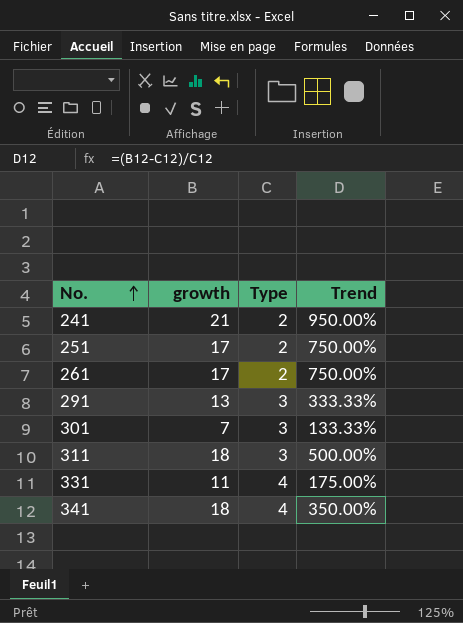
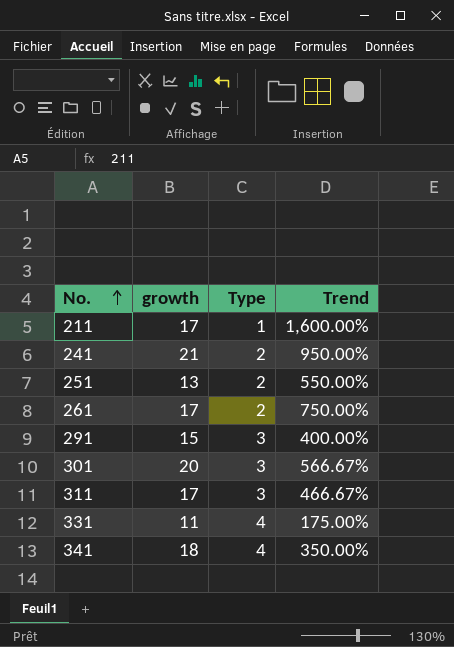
row 211: none -> 17 | 1 | 1,600.00%
251 | growth: 17 -> 13
251 | Trend: 750.00% -> 550.00%
291 | growth: 13 -> 15
291 | Trend: 333.33% -> 400.00%
301 | growth: 7 -> 20
301 | Trend: 133.33% -> 566.67%
311 | growth: 18 -> 17
311 | Trend: 500.00% -> 466.67%

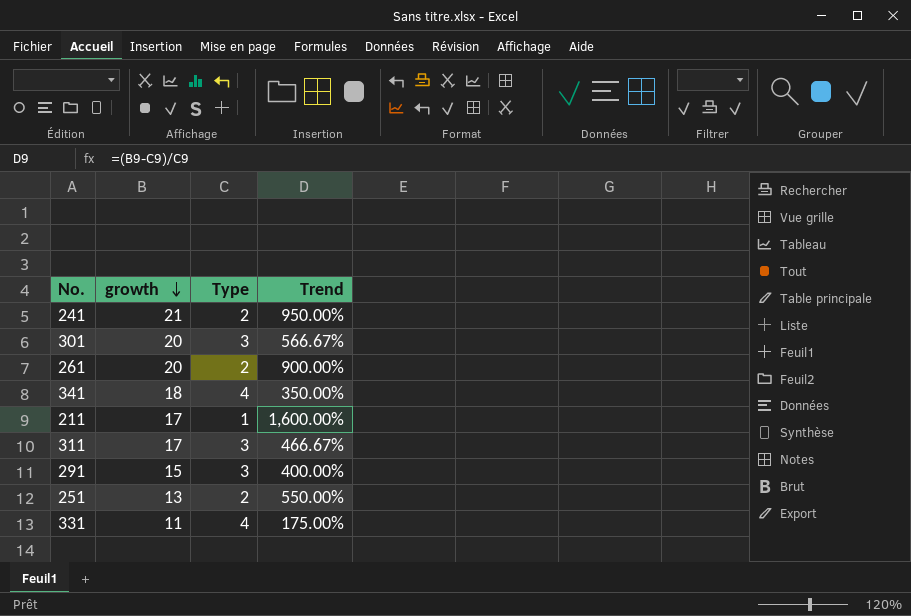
row order: No. ascending -> growth descending
261 | growth: 17 -> 20
261 | Trend: 750.00% -> 900.00%

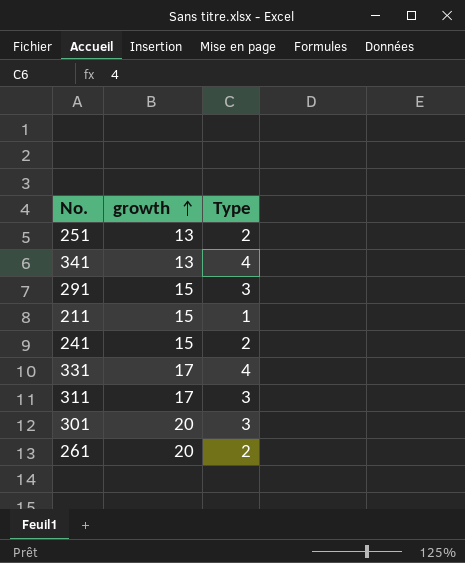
row order: growth descending -> growth ascending
column Trend | formula: ([growth] - [Type]) / [Type] -> none
341 | growth: 18 -> 13
211 | growth: 17 -> 15
241 | growth: 21 -> 15
331 | growth: 11 -> 17

